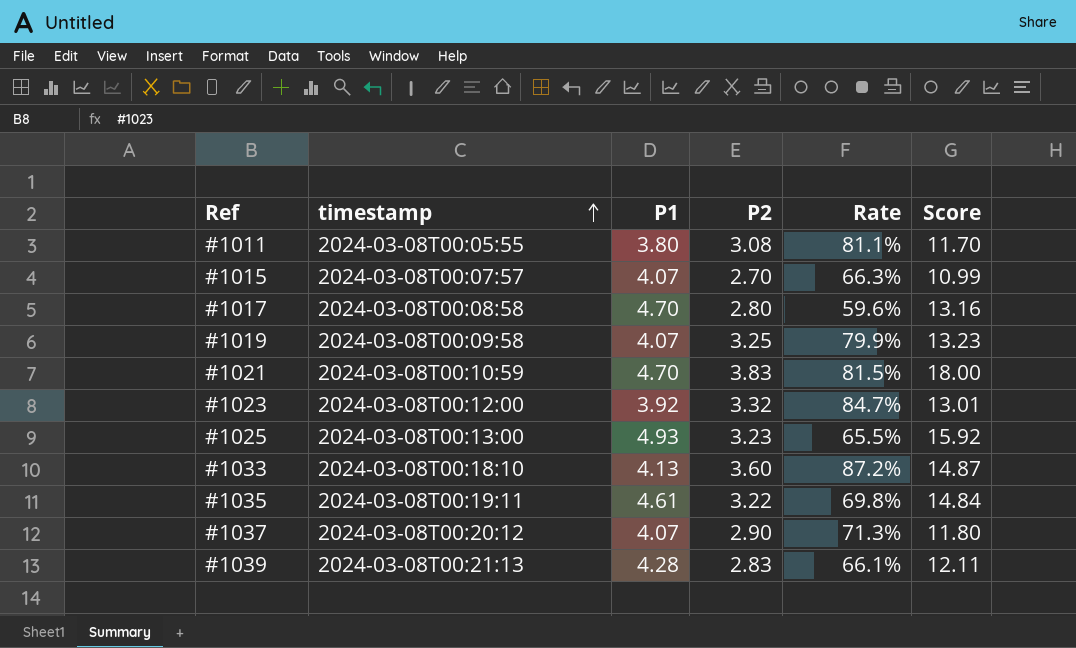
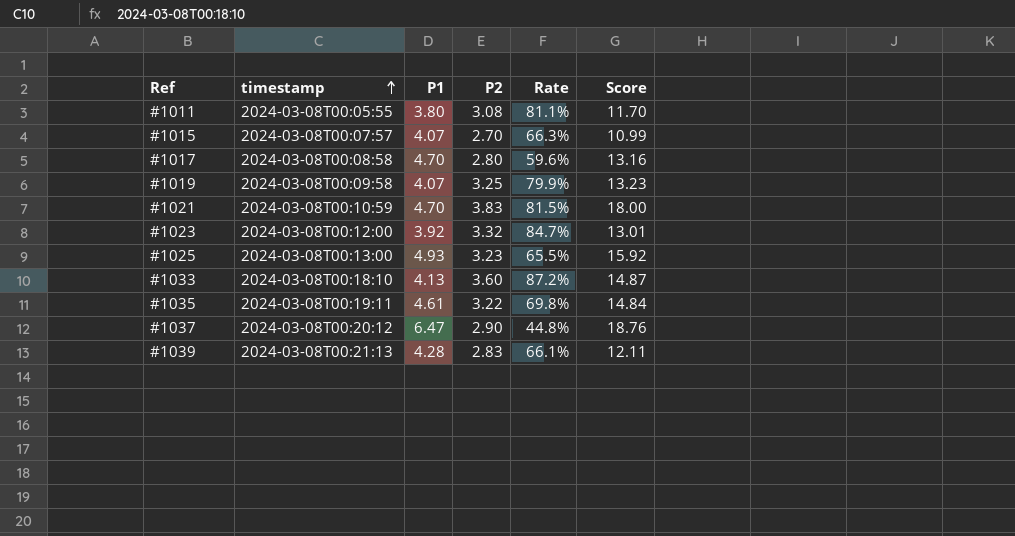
#1037 | P1: 4.07 -> 6.47
#1037 | Rate: 71.3% -> 44.8%
#1037 | Score: 11.80 -> 18.76

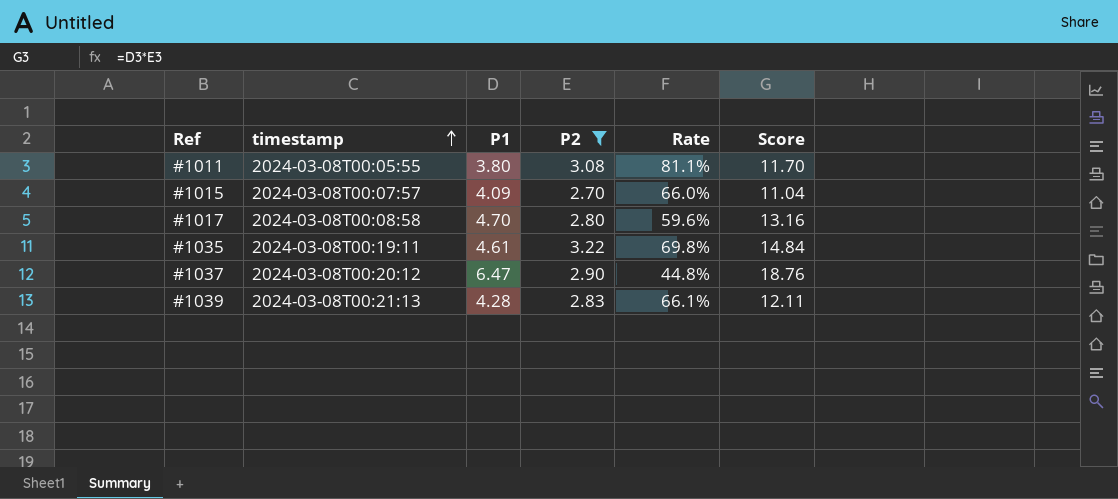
filter: none -> P2 <= 3.22
#1015 | P1: 4.07 -> 4.09
#1015 | Rate: 66.3% -> 66.0%
#1015 | Score: 10.99 -> 11.04

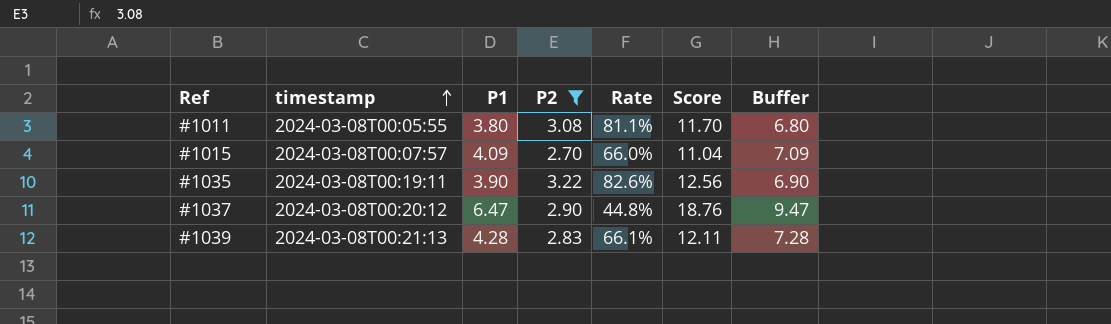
column Buffer | formula: none -> [P1] + 3
row #1017: 2024-03-08T00:08:58 | 4.70 | 2.80 | 59.6% | 13.16 -> none
#1035 | P1: 4.61 -> 3.90
#1035 | Rate: 69.8% -> 82.6%
#1035 | Score: 14.84 -> 12.56

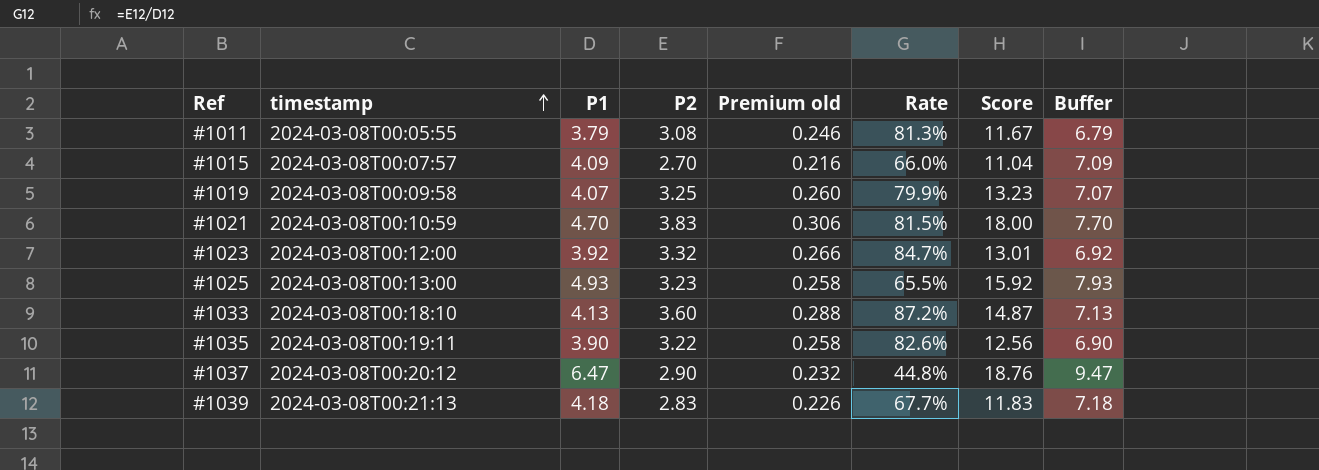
filter: P2 <= 3.22 -> none
column Premium old | formula: none -> [P2] * 0.08
#1011 | P1: 3.80 -> 3.79
#1011 | Rate: 81.1% -> 81.3%
#1011 | Score: 11.70 -> 11.67
#1011 | Buffer: 6.80 -> 6.79
#1039 | P1: 4.28 -> 4.18
#1039 | Rate: 66.1% -> 67.7%
#1039 | Score: 12.11 -> 11.83
#1039 | Buffer: 7.28 -> 7.18

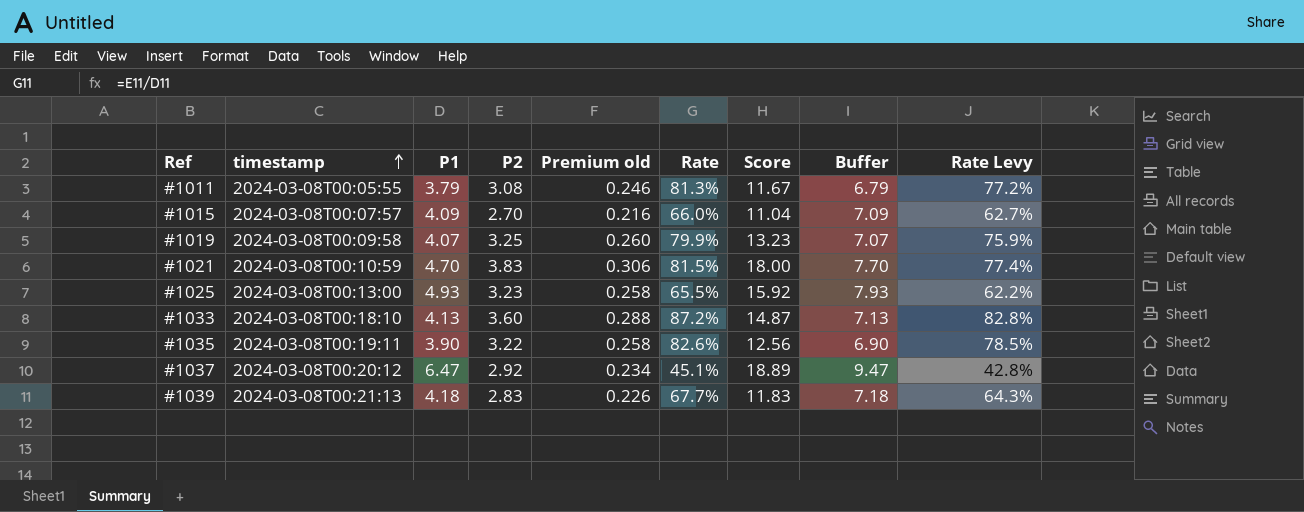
column Rate Levy | formula: none -> [Rate] * 0.95
row #1023: 2024-03-08T00:12:00 | 3.92 | 3.32 | 0.266 | 84.7% | 13.01 | 6.92 -> none
#1037 | P2: 2.90 -> 2.92
#1037 | Premium old: 0.232 -> 0.234
#1037 | Rate: 44.8% -> 45.1%
#1037 | Score: 18.76 -> 18.89

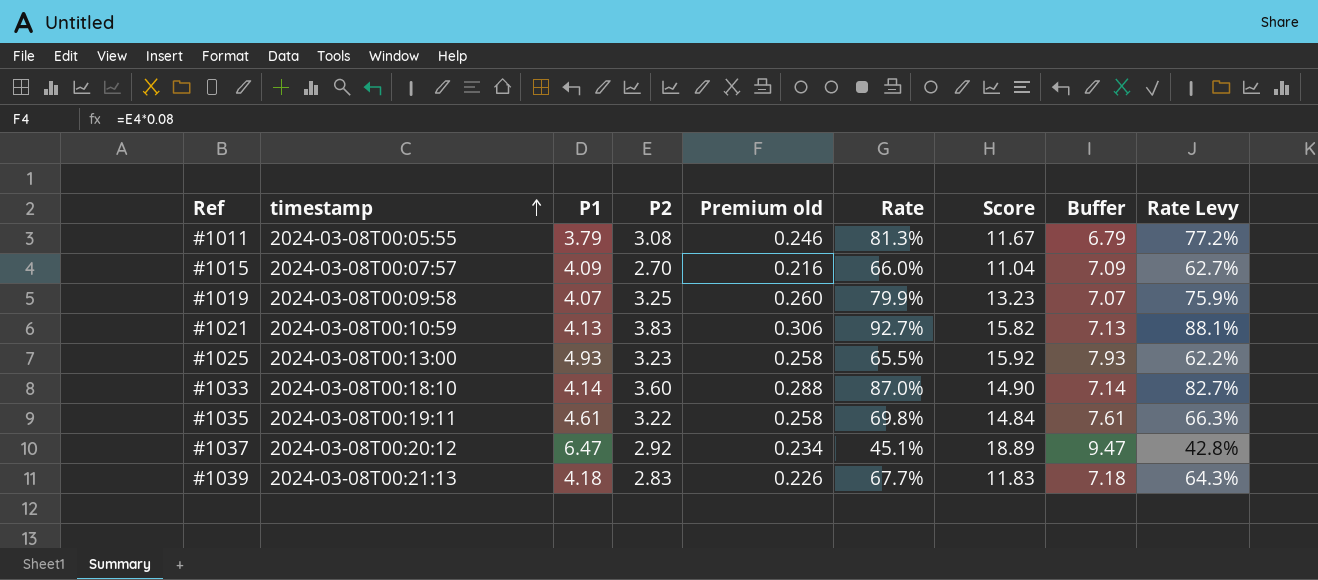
#1021 | P1: 4.70 -> 4.13
#1021 | Rate: 81.5% -> 92.7%
#1021 | Score: 18.00 -> 15.82
#1021 | Buffer: 7.70 -> 7.13
#1021 | Rate Levy: 77.4% -> 88.1%
#1033 | P1: 4.13 -> 4.14
#1033 | Rate: 87.2% -> 87.0%
#1033 | Score: 14.87 -> 14.90
#1033 | Buffer: 7.13 -> 7.14
#1033 | Rate Levy: 82.8% -> 82.7%
#1035 | P1: 3.90 -> 4.61
#1035 | Rate: 82.6% -> 69.8%
#1035 | Score: 12.56 -> 14.84
#1035 | Buffer: 6.90 -> 7.61
#1035 | Rate Levy: 78.5% -> 66.3%

